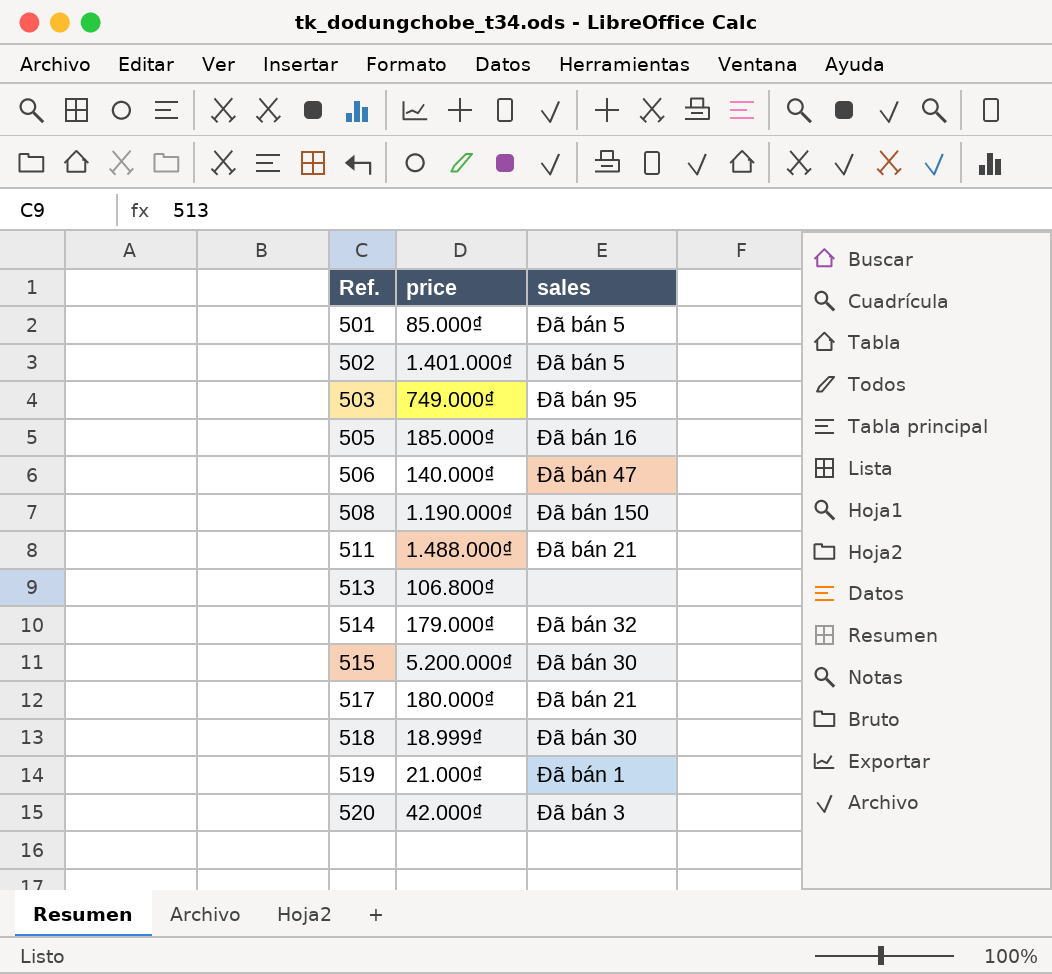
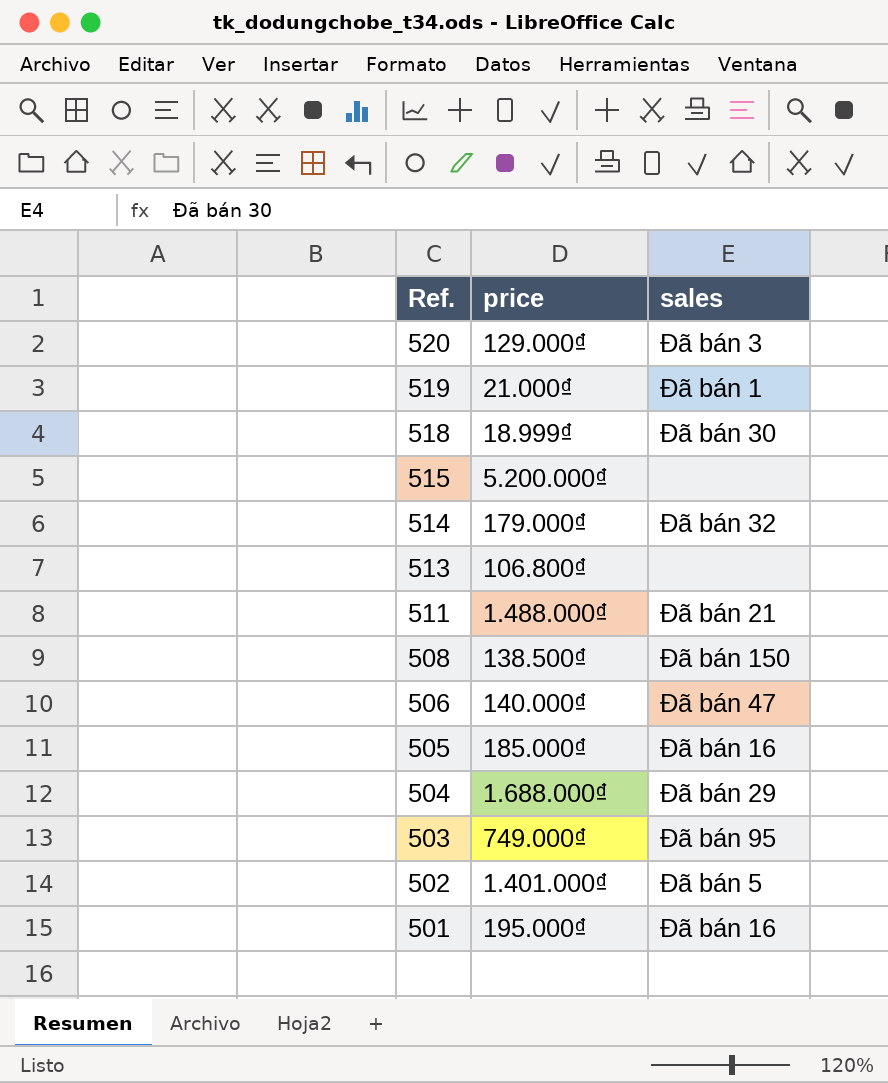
row order: Ref. ascending -> Ref. descending
row 517: 180.000₫ | Đã bán 21 -> none
520 | price: 42.000₫ -> 129.000₫
515 | sales: Đã bán 30 -> none
508 | price: 1.190.000₫ -> 138.500₫
row 504: none -> 1.688.000₫ | Đã bán 29
501 | price: 85.000₫ -> 195.000₫
501 | sales: Đã bán 5 -> Đã bán 16

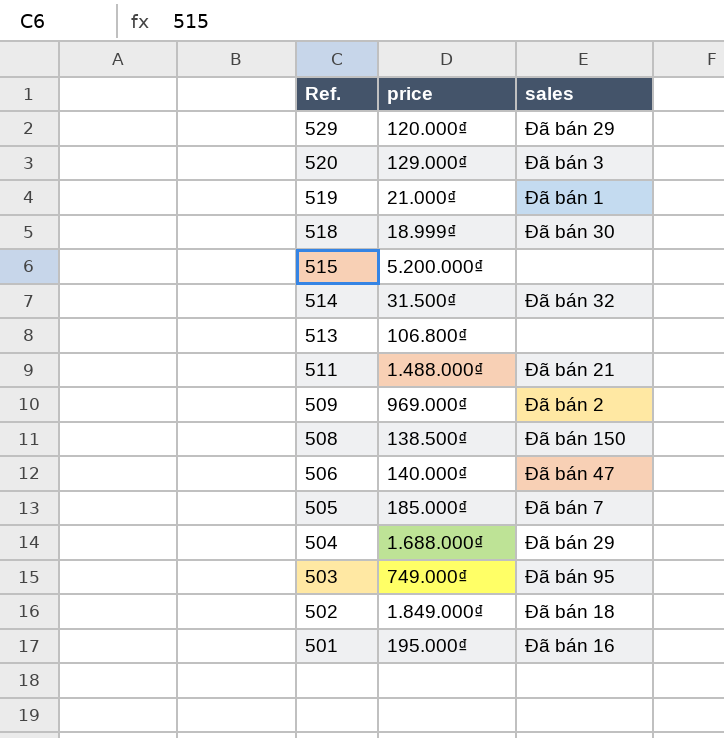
row 529: none -> 120.000₫ | Đã bán 29
514 | price: 179.000₫ -> 31.500₫
row 509: none -> 969.000₫ | Đã bán 2
505 | sales: Đã bán 16 -> Đã bán 7
502 | price: 1.401.000₫ -> 1.849.000₫
502 | sales: Đã bán 5 -> Đã bán 18

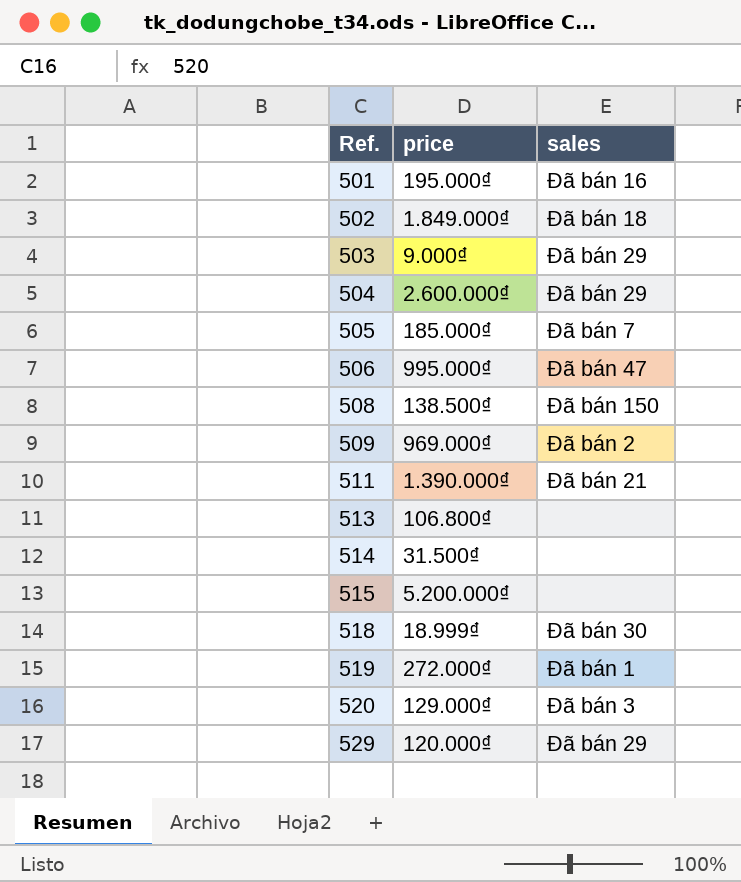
row order: Ref. descending -> Ref. ascending
503 | price: 749.000₫ -> 9.000₫
503 | sales: Đã bán 95 -> Đã bán 29
504 | price: 1.688.000₫ -> 2.600.000₫
506 | price: 140.000₫ -> 995.000₫
511 | price: 1.488.000₫ -> 1.390.000₫
514 | sales: Đã bán 32 -> none
519 | price: 21.000₫ -> 272.000₫

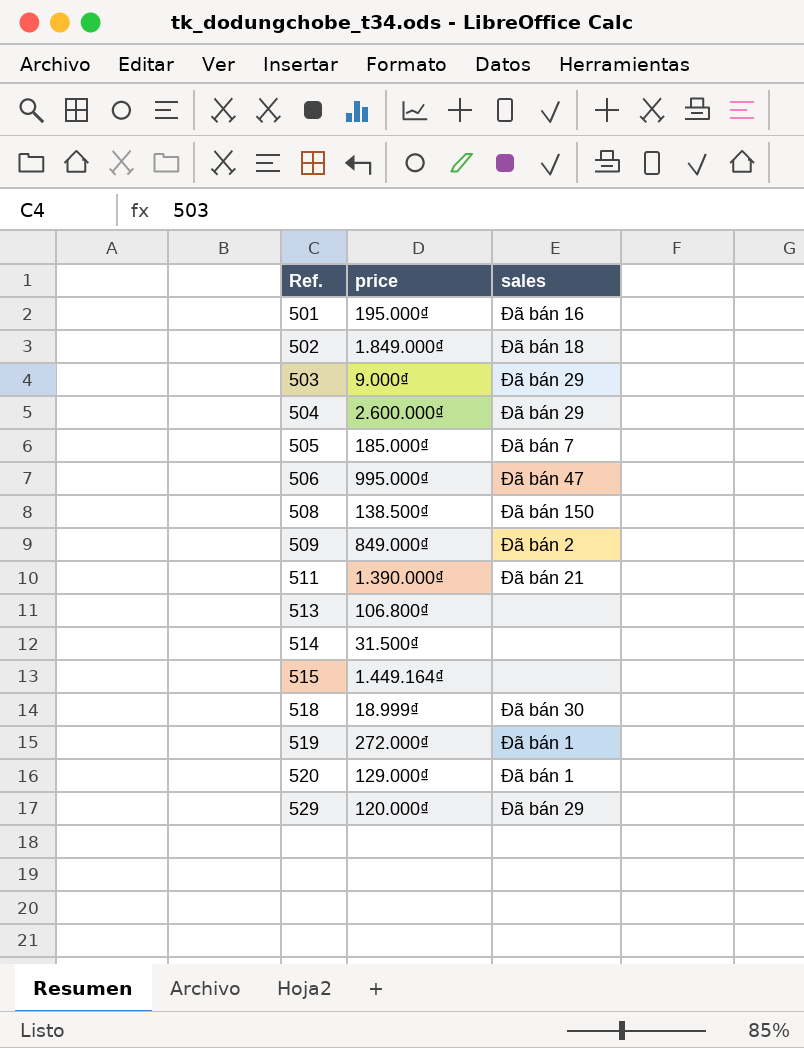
509 | price: 969.000₫ -> 849.000₫
515 | price: 5.200.000₫ -> 1.449.164₫
520 | sales: Đã bán 3 -> Đã bán 1

